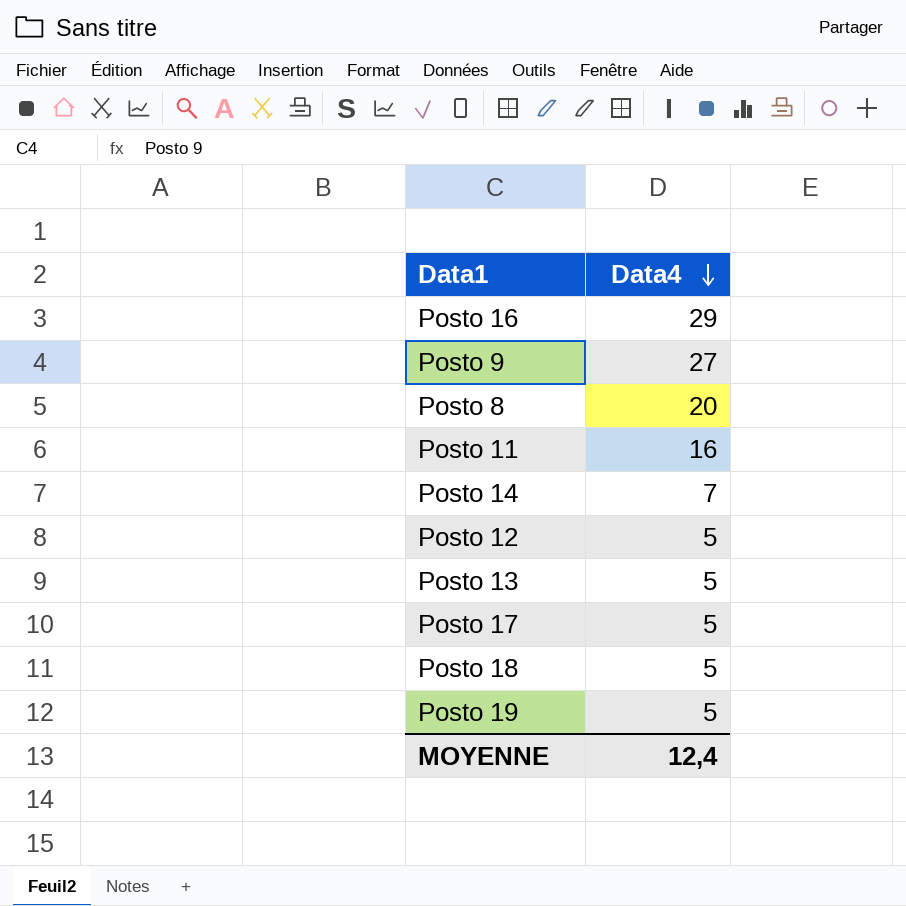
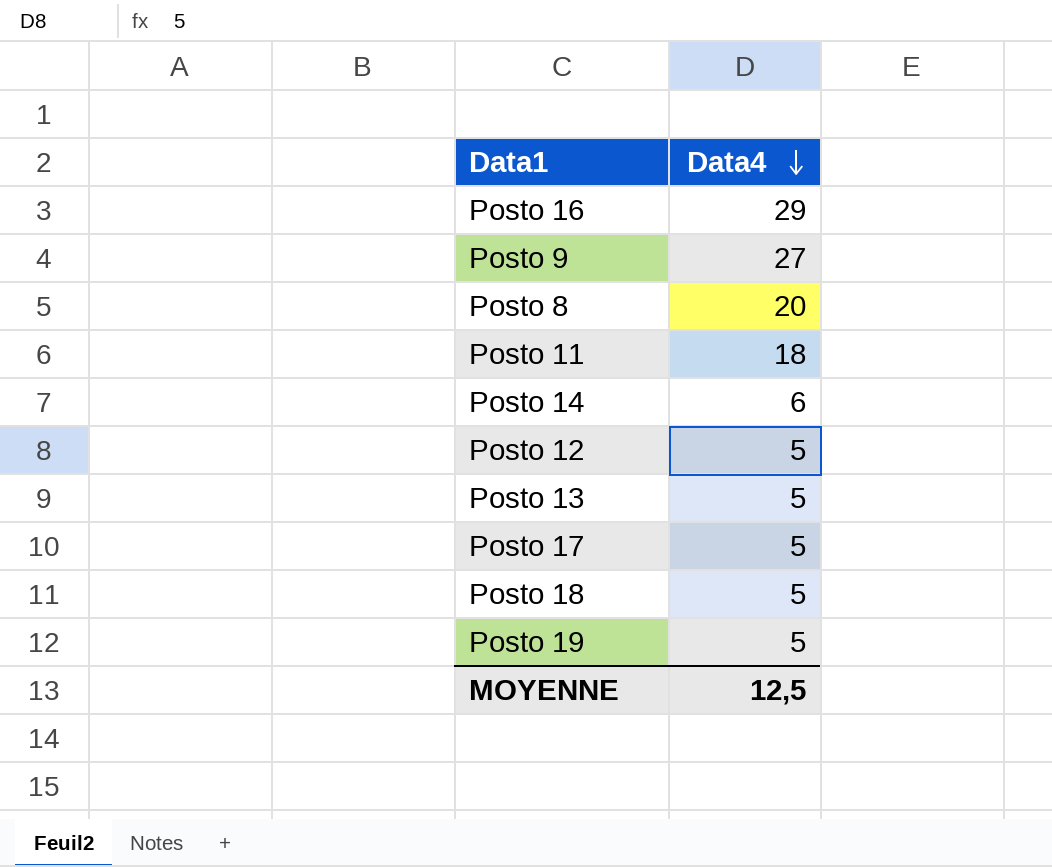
Posto 11 | Data4: 16 -> 18
Posto 14 | Data4: 7 -> 6
MOYENNE | Data4: 12,4 -> 12,5

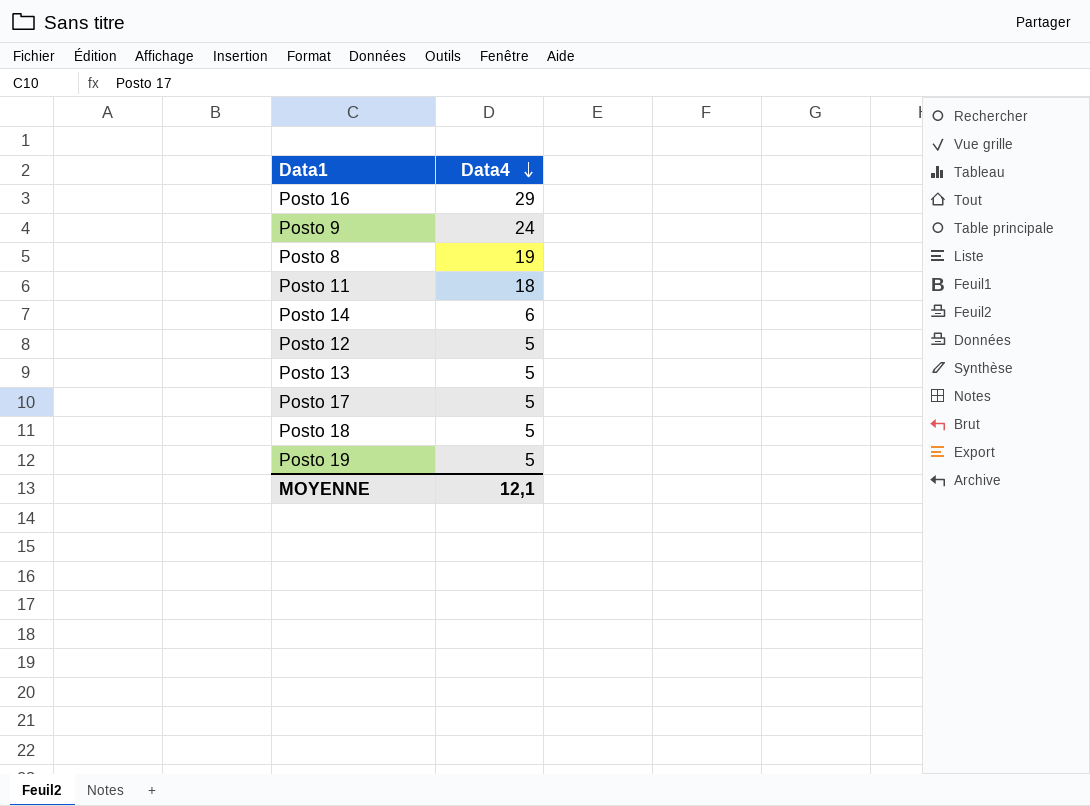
Posto 9 | Data4: 27 -> 24
Posto 8 | Data4: 20 -> 19
MOYENNE | Data4: 12,5 -> 12,1

